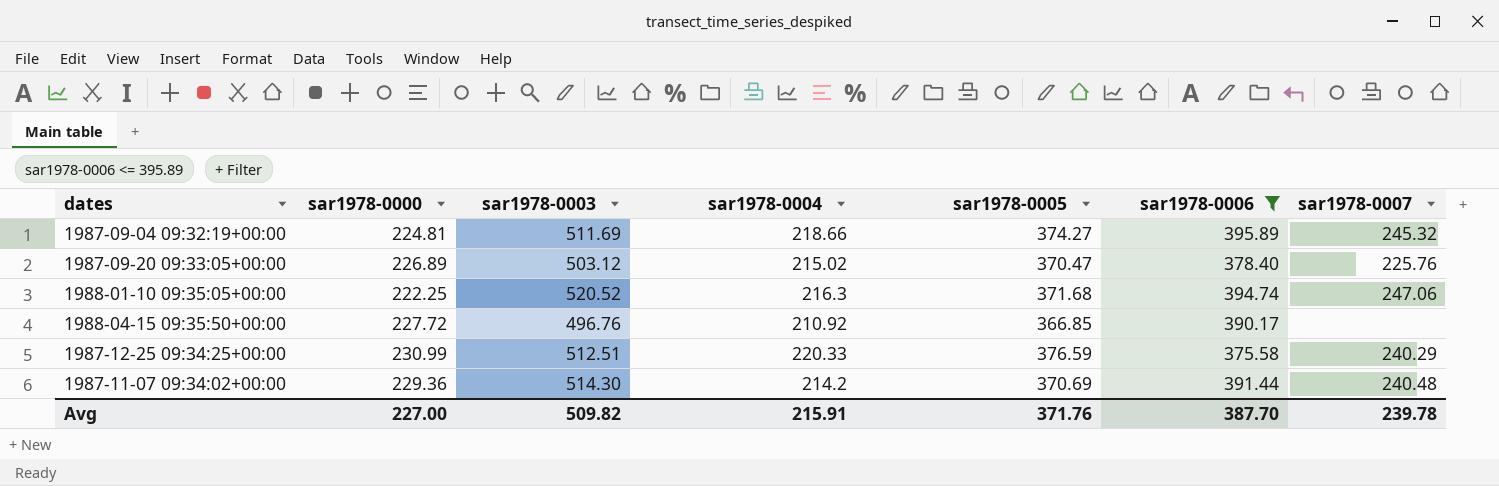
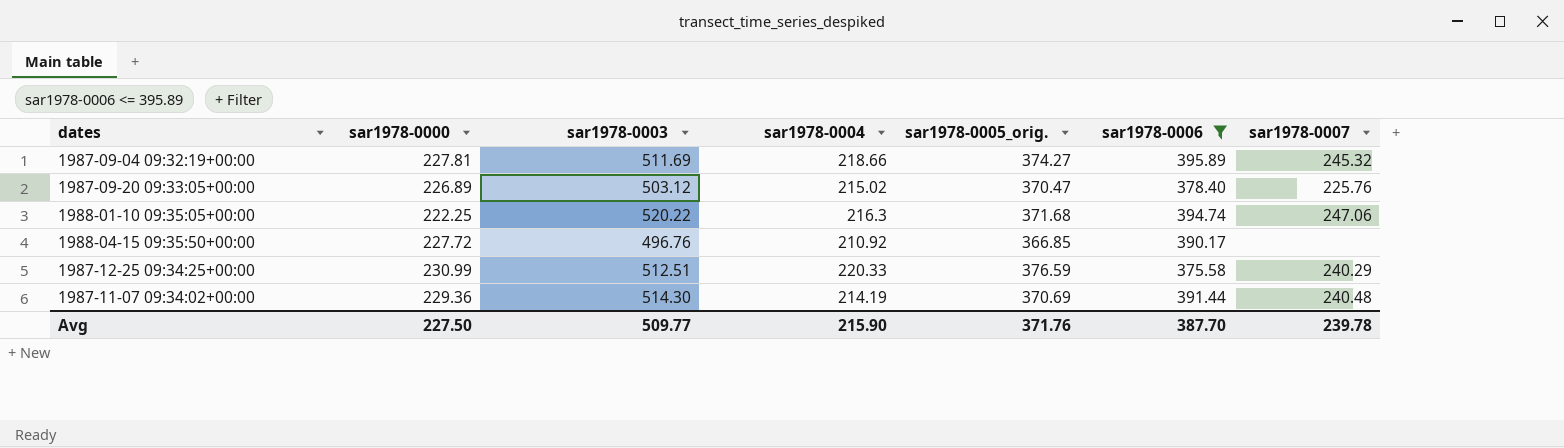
column name: sar1978-0005 -> sar1978-0005_orig.
1987-09-04 09:32:19+00:00 | sar1978-0000: 224.81 -> 227.81
1988-01-10 09:35:05+00:00 | sar1978-0003: 520.52 -> 520.22
1987-11-07 09:34:02+00:00 | sar1978-0004: 214.2 -> 214.19
Avg | sar1978-0000: 227.00 -> 227.50
Avg | sar1978-0003: 509.82 -> 509.77
Avg | sar1978-0004: 215.91 -> 215.90

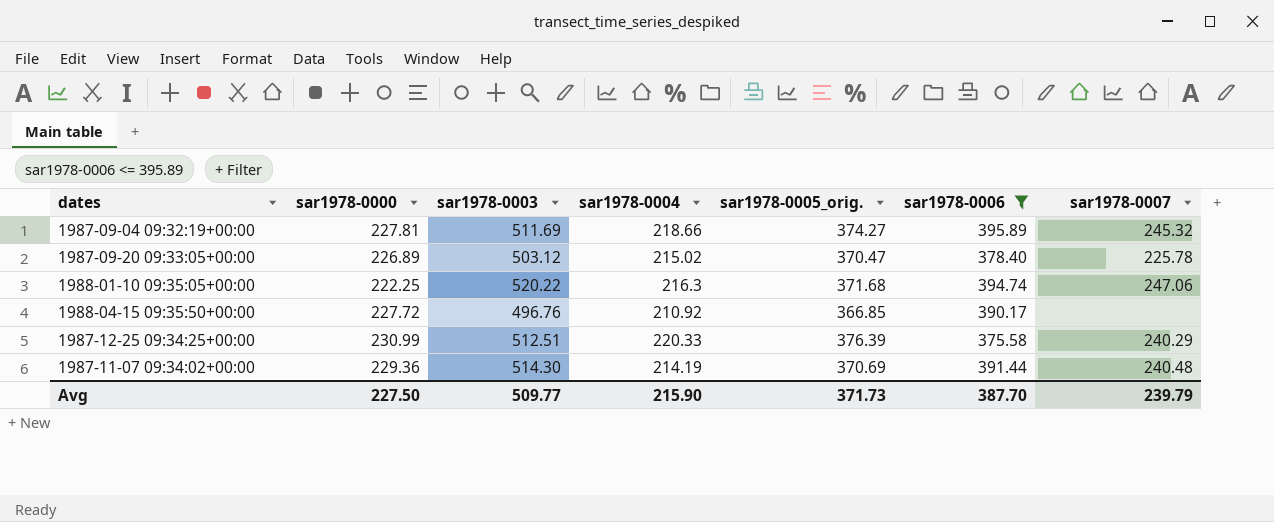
1987-09-20 09:33:05+00:00 | sar1978-0007: 225.76 -> 225.78
1987-12-25 09:34:25+00:00 | sar1978-0005_orig.: 376.59 -> 376.39
Avg | sar1978-0005_orig.: 371.76 -> 371.73
Avg | sar1978-0007: 239.78 -> 239.79

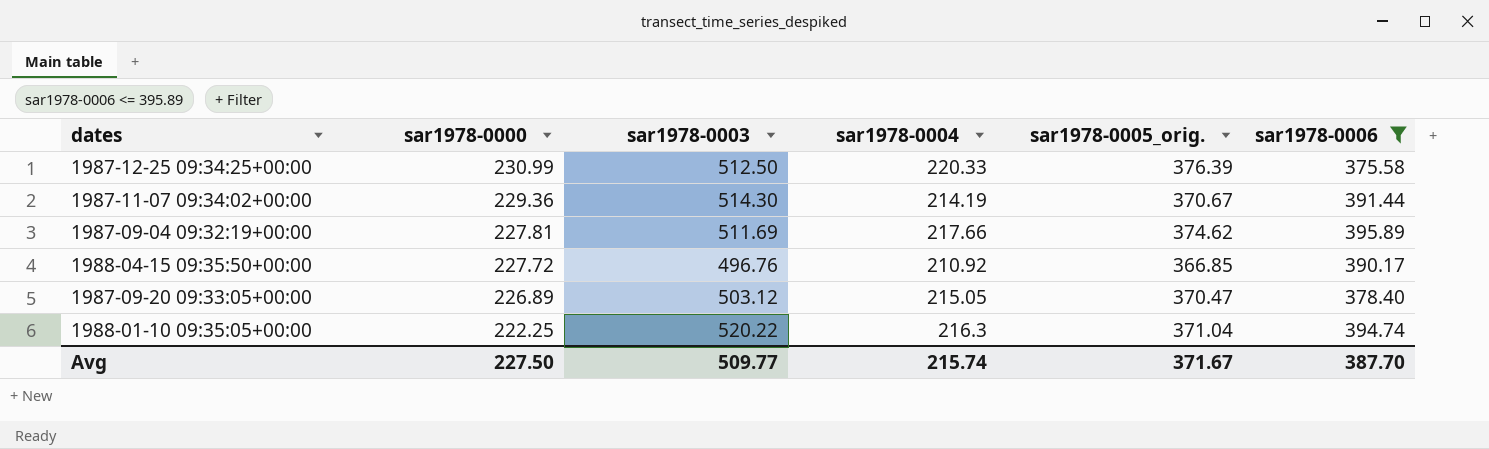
row order: none -> sar1978-0000 descending
column sar1978-0007 | position: 7 -> none
1987-12-25 09:34:25+00:00 | sar1978-0003: 512.51 -> 512.50
1987-11-07 09:34:02+00:00 | sar1978-0005_orig.: 370.69 -> 370.67
1987-09-04 09:32:19+00:00 | sar1978-0004: 218.66 -> 217.66
1987-09-04 09:32:19+00:00 | sar1978-0005_orig.: 374.27 -> 374.62
1987-09-20 09:33:05+00:00 | sar1978-0004: 215.02 -> 215.05
1988-01-10 09:35:05+00:00 | sar1978-0005_orig.: 371.68 -> 371.04
Avg | sar1978-0004: 215.90 -> 215.74
Avg | sar1978-0005_orig.: 371.73 -> 371.67

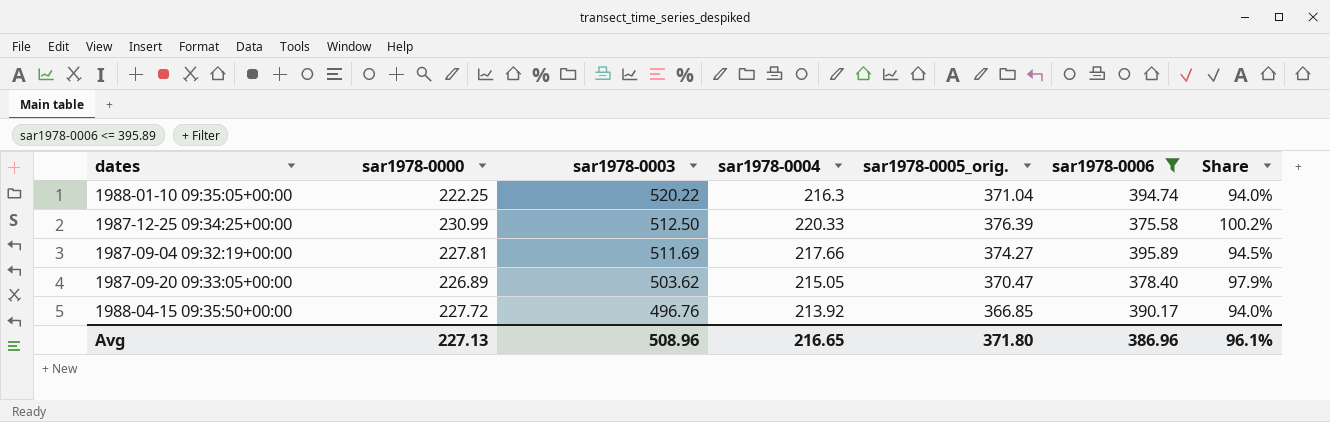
row order: sar1978-0000 descending -> sar1978-0003 descending
column Share | formula: none -> [sar1978-0005_orig.] / [sar1978-0006]
row 1987-11-07 09:34:02+00:00: 229.36 | 514.30 | 214.19 | 370.67 | 391.44 -> none
1987-09-04 09:32:19+00:00 | sar1978-0005_orig.: 374.62 -> 374.27
1987-09-20 09:33:05+00:00 | sar1978-0003: 503.12 -> 503.62
1988-04-15 09:35:50+00:00 | sar1978-0004: 210.92 -> 213.92
Avg | sar1978-0000: 227.50 -> 227.13
Avg | sar1978-0003: 509.77 -> 508.96
Avg | sar1978-0004: 215.74 -> 216.65
Avg | sar1978-0005_orig.: 371.67 -> 371.80
Avg | sar1978-0006: 387.70 -> 386.96

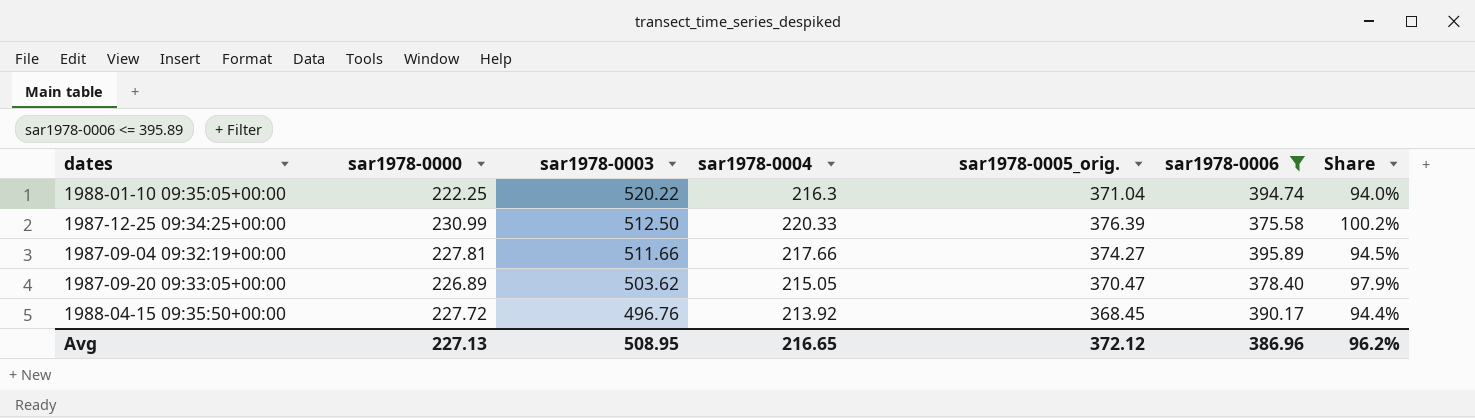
1987-09-04 09:32:19+00:00 | sar1978-0003: 511.69 -> 511.66
1988-04-15 09:35:50+00:00 | sar1978-0005_orig.: 366.85 -> 368.45
1988-04-15 09:35:50+00:00 | Share: 94.0% -> 94.4%
Avg | sar1978-0003: 508.96 -> 508.95
Avg | sar1978-0005_orig.: 371.80 -> 372.12
Avg | Share: 96.1% -> 96.2%

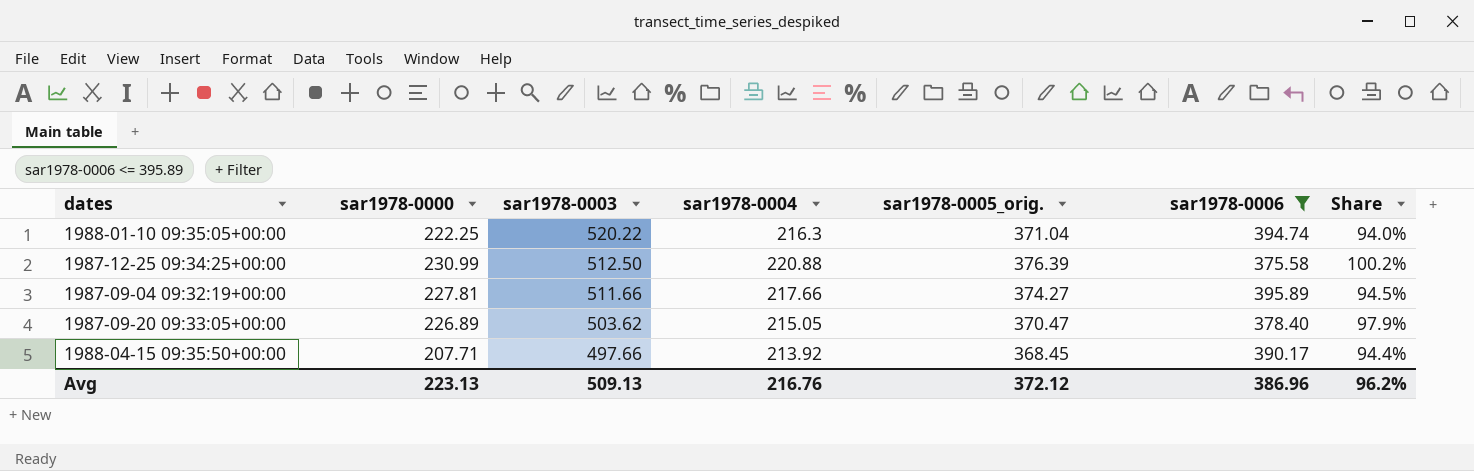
1987-12-25 09:34:25+00:00 | sar1978-0004: 220.33 -> 220.88
1988-04-15 09:35:50+00:00 | sar1978-0000: 227.72 -> 207.71
1988-04-15 09:35:50+00:00 | sar1978-0003: 496.76 -> 497.66
Avg | sar1978-0000: 227.13 -> 223.13
Avg | sar1978-0003: 508.95 -> 509.13
Avg | sar1978-0004: 216.65 -> 216.76

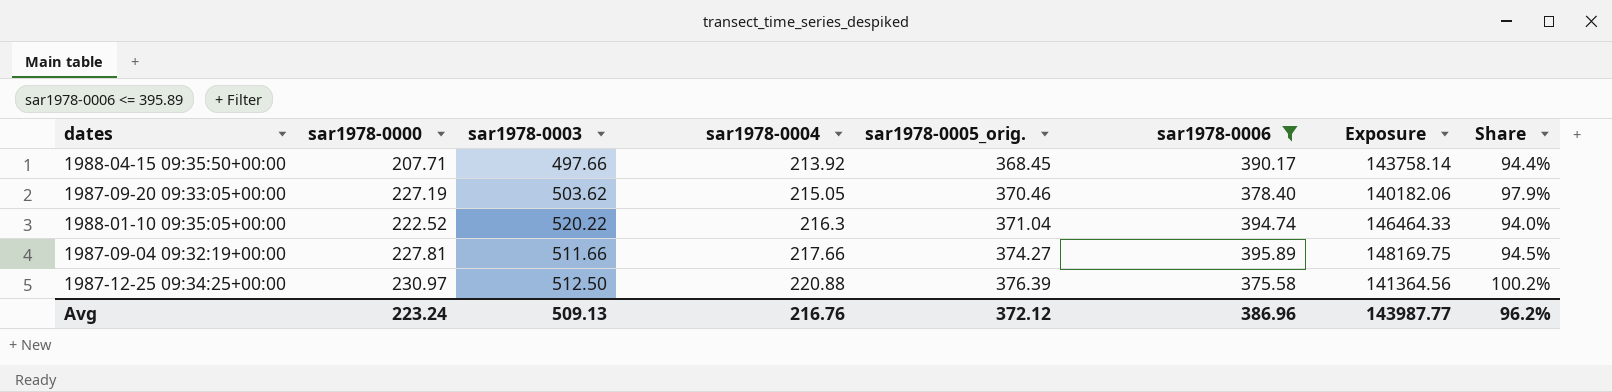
row order: sar1978-0003 descending -> sar1978-0004 ascending
column Exposure | formula: none -> [sar1978-0005_orig.] * [sar1978-0006]
1987-09-20 09:33:05+00:00 | sar1978-0000: 226.89 -> 227.19
1987-09-20 09:33:05+00:00 | sar1978-0005_orig.: 370.47 -> 370.46
1988-01-10 09:35:05+00:00 | sar1978-0000: 222.25 -> 222.52
1987-12-25 09:34:25+00:00 | sar1978-0000: 230.99 -> 230.97
Avg | sar1978-0000: 223.13 -> 223.24

